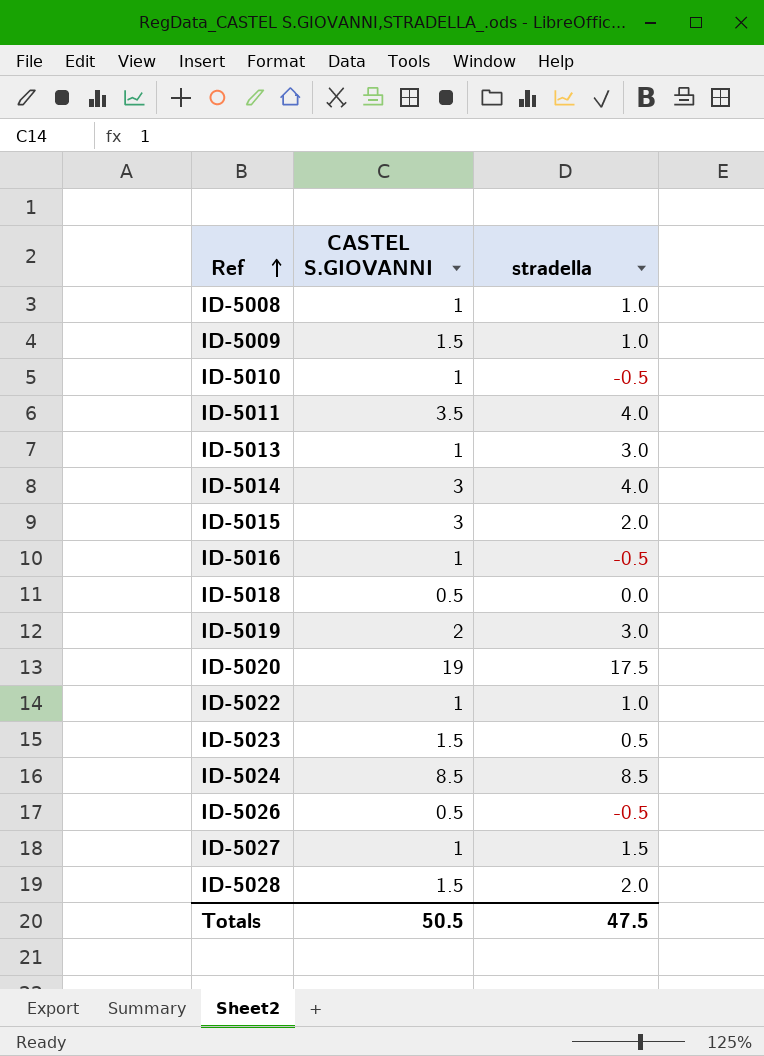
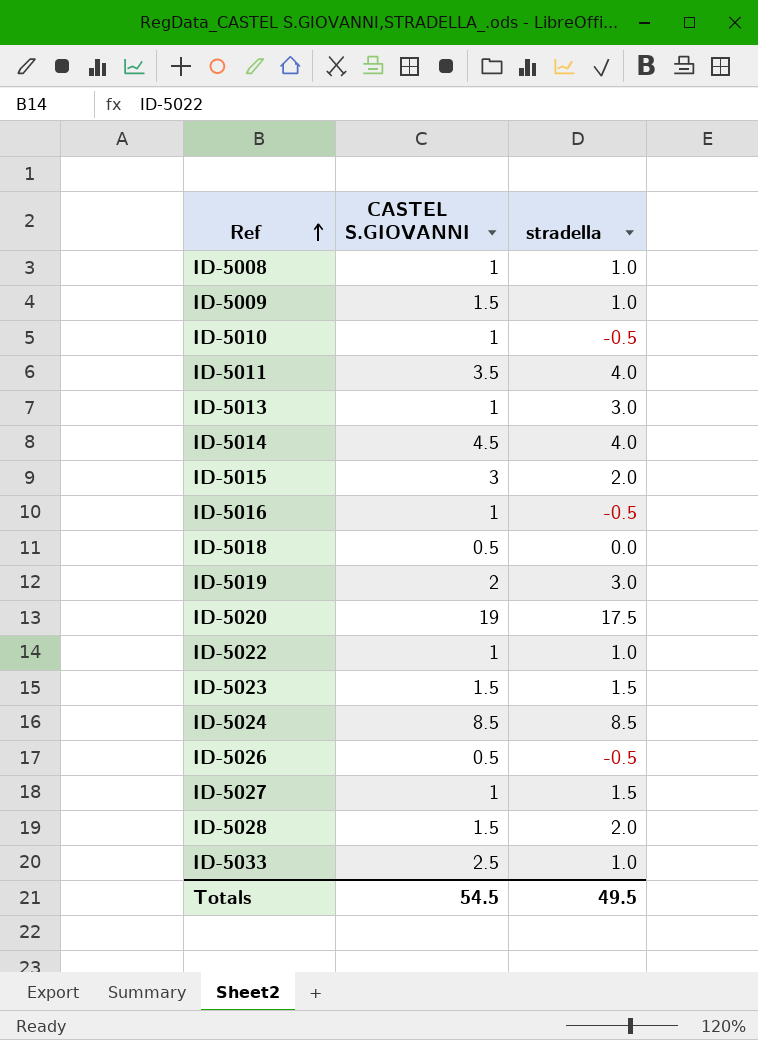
ID-5014 | CASTEL S.GIOVANNI: 3 -> 4.5
ID-5023 | stradella: 0.5 -> 1.5
row ID-5033: none -> 2.5 | 1.0
Totals | CASTEL S.GIOVANNI: 50.5 -> 54.5
Totals | stradella: 47.5 -> 49.5

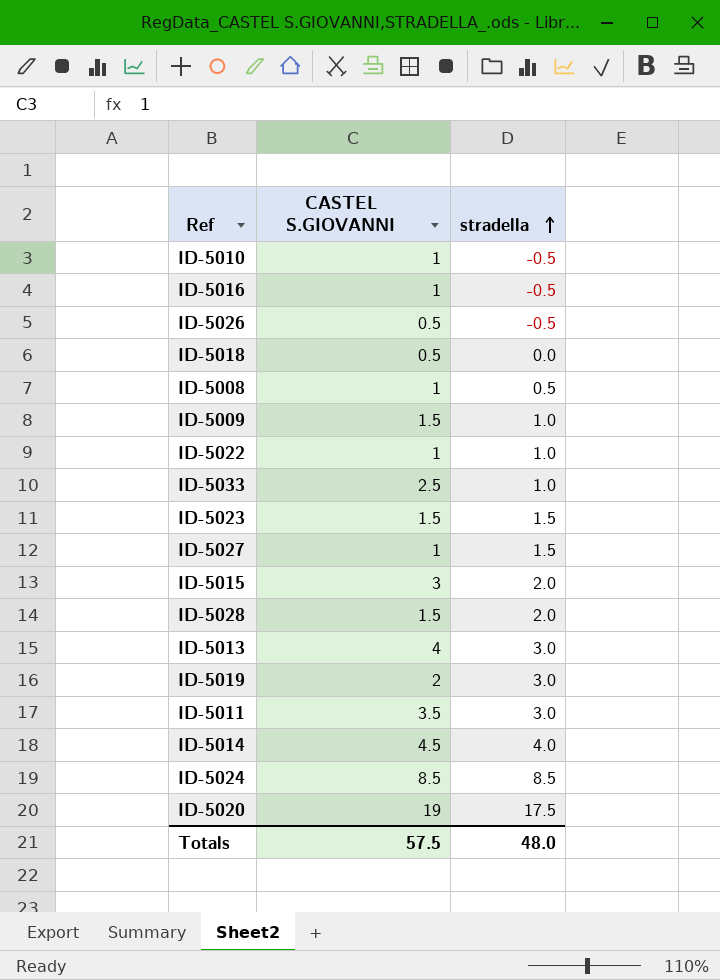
row order: Ref ascending -> stradella ascending
ID-5008 | stradella: 1.0 -> 0.5
ID-5013 | CASTEL S.GIOVANNI: 1 -> 4
ID-5011 | stradella: 4.0 -> 3.0
Totals | CASTEL S.GIOVANNI: 54.5 -> 57.5
Totals | stradella: 49.5 -> 48.0

